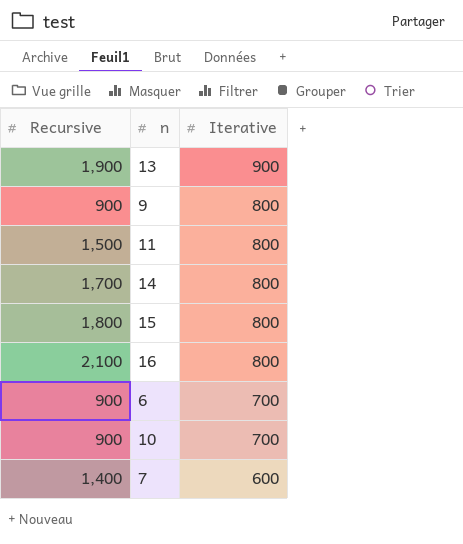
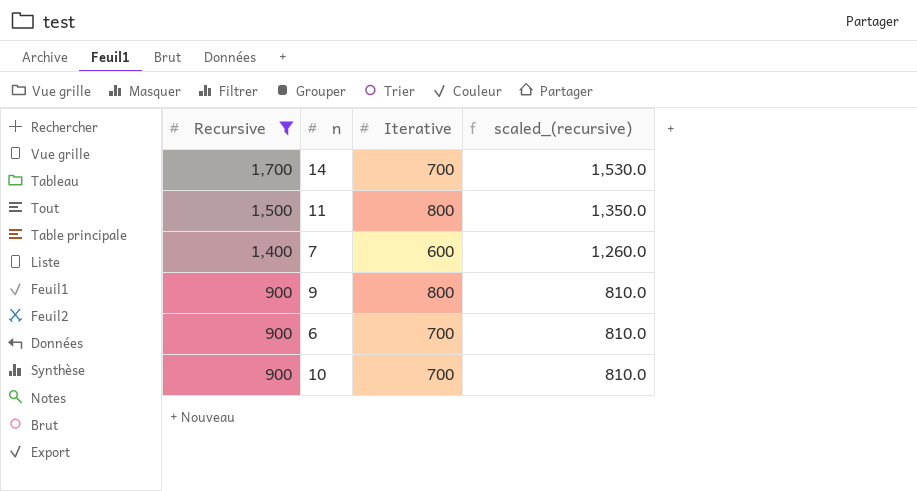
filter: none -> Recursive <= 1,700
row order: Iterative descending -> Recursive descending
column scaled_(recursive) | formula: none -> [Recursive] * 0.9
14 | Iterative: 800 -> 700

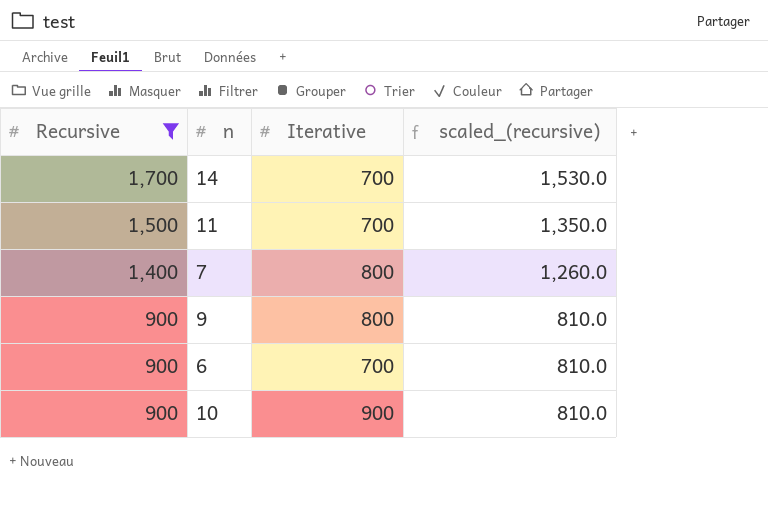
11 | Iterative: 800 -> 700
7 | Iterative: 600 -> 800
10 | Iterative: 700 -> 900

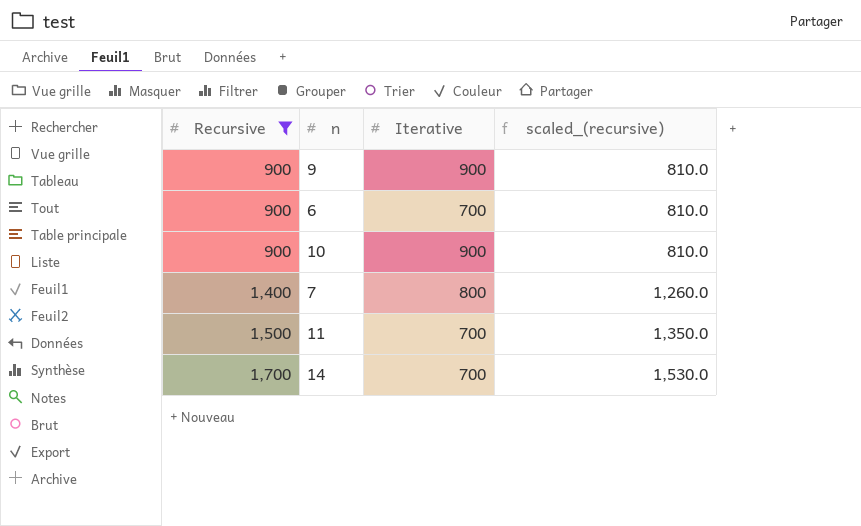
row order: Recursive descending -> Recursive ascending
9 | Iterative: 800 -> 900

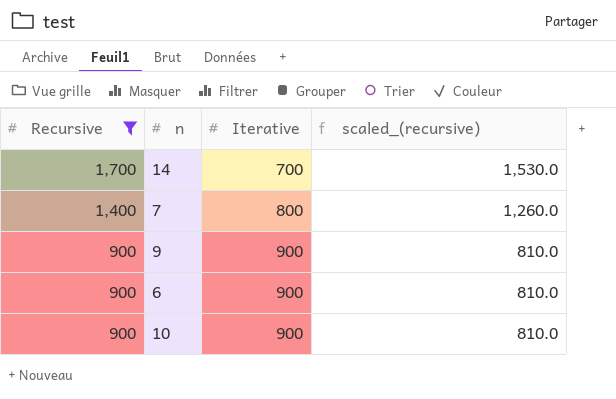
row order: Recursive ascending -> Recursive descending
row 11: 1,500 | 700 | 1,350.0 -> none
6 | Iterative: 700 -> 900

